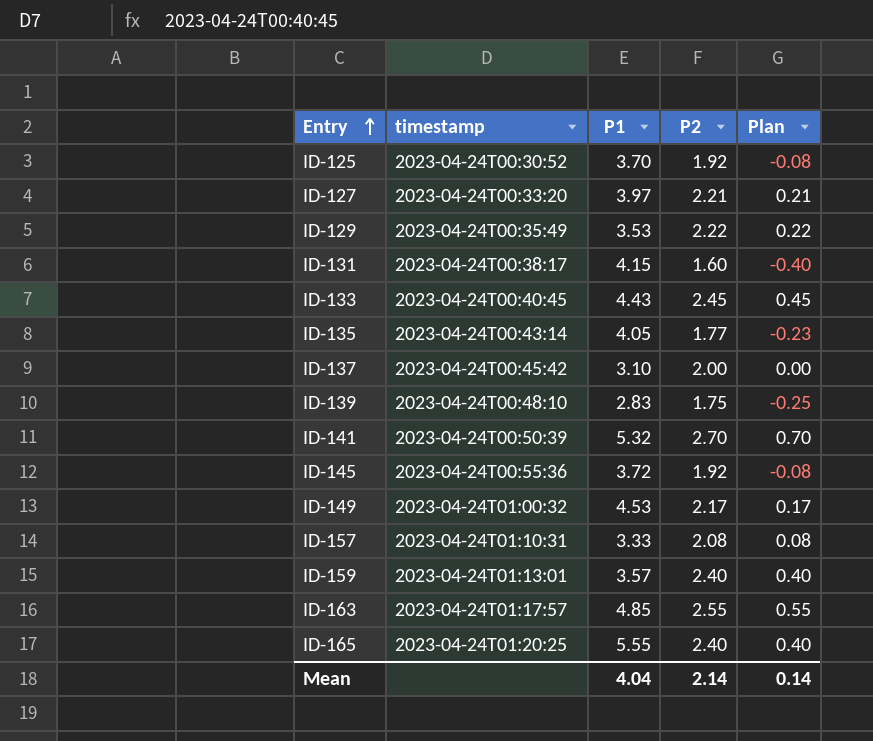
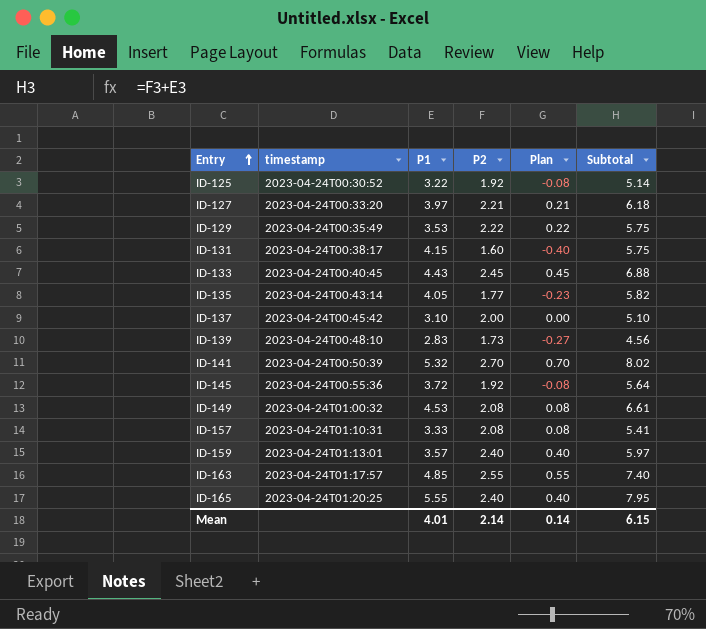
column Subtotal | formula: none -> [P1] + [P2]
ID-125 | P1: 3.70 -> 3.22
ID-139 | P2: 1.75 -> 1.73
ID-139 | Plan: -0.25 -> -0.27
ID-149 | P2: 2.17 -> 2.08
ID-149 | Plan: 0.17 -> 0.08
Mean | P1: 4.04 -> 4.01

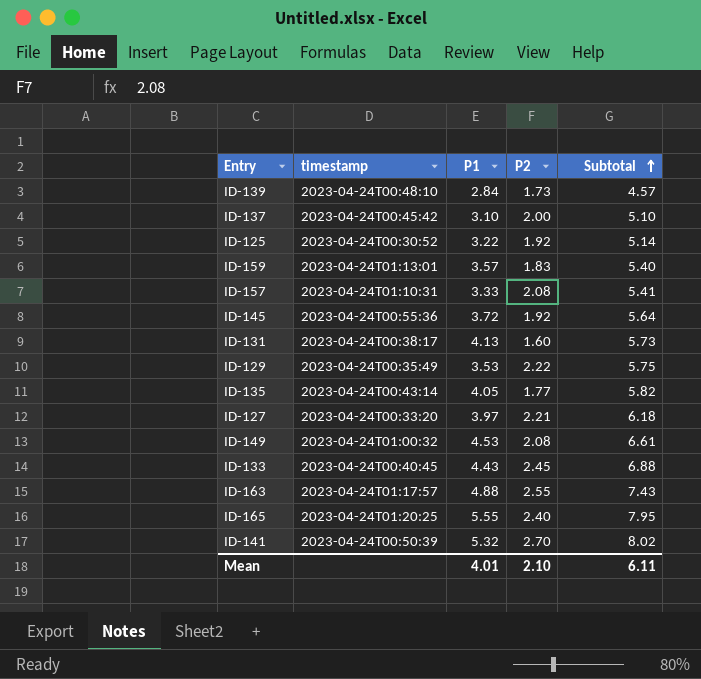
row order: Entry ascending -> Subtotal ascending
column Plan | formula: [P2] - 2 -> none
ID-139 | P1: 2.83 -> 2.84
ID-139 | Subtotal: 4.56 -> 4.57
ID-159 | P2: 2.40 -> 1.83
ID-159 | Subtotal: 5.97 -> 5.40
ID-131 | P1: 4.15 -> 4.13
ID-131 | Subtotal: 5.75 -> 5.73
ID-163 | P1: 4.85 -> 4.88
ID-163 | Subtotal: 7.40 -> 7.43
Mean | P2: 2.14 -> 2.10
Mean | Subtotal: 6.15 -> 6.11

